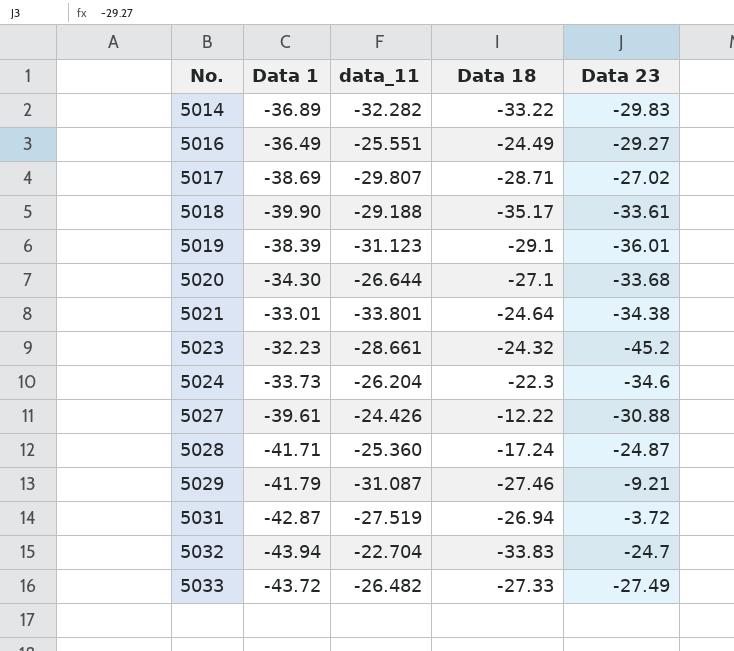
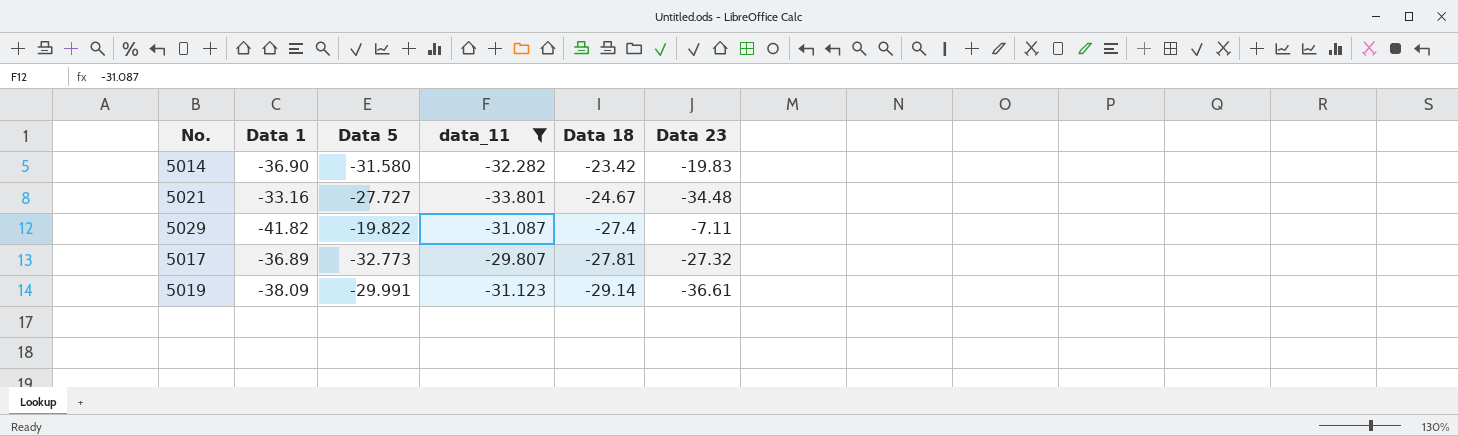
filter: none -> data_11 <= -29.807
row order: No. ascending -> Data 18 descending
column Data 5 | position: none -> 3
5014 | Data 1: -36.89 -> -36.90
5014 | Data 18: -33.22 -> -23.42
5014 | Data 23: -29.83 -> -19.83
5021 | Data 1: -33.01 -> -33.16
5021 | Data 18: -24.64 -> -24.67
5021 | Data 23: -34.38 -> -34.48
5029 | Data 1: -41.79 -> -41.82
5029 | Data 18: -27.46 -> -27.4
5029 | Data 23: -9.21 -> -7.11
5017 | Data 1: -38.69 -> -36.89
5017 | Data 18: -28.71 -> -27.81
5017 | Data 23: -27.02 -> -27.32
5019 | Data 1: -38.39 -> -38.09
5019 | Data 18: -29.1 -> -29.14
5019 | Data 23: -36.01 -> -36.61

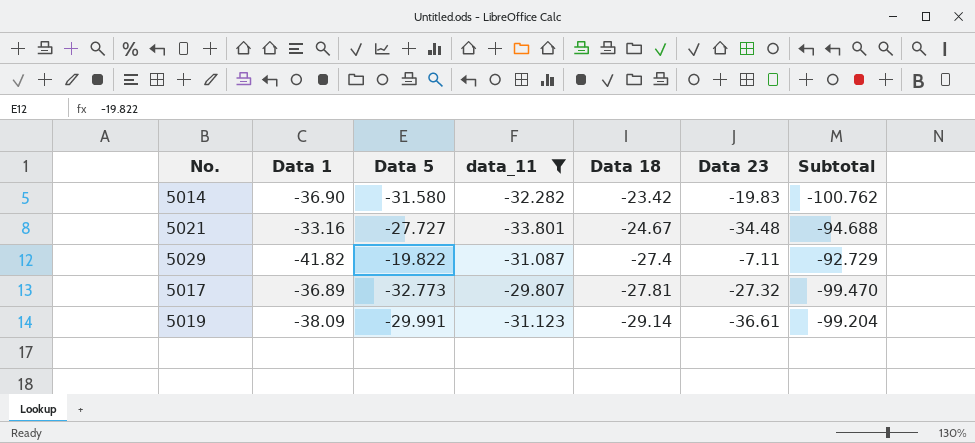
column Subtotal | formula: none -> [Data 1] + [Data 5] + [data_11]

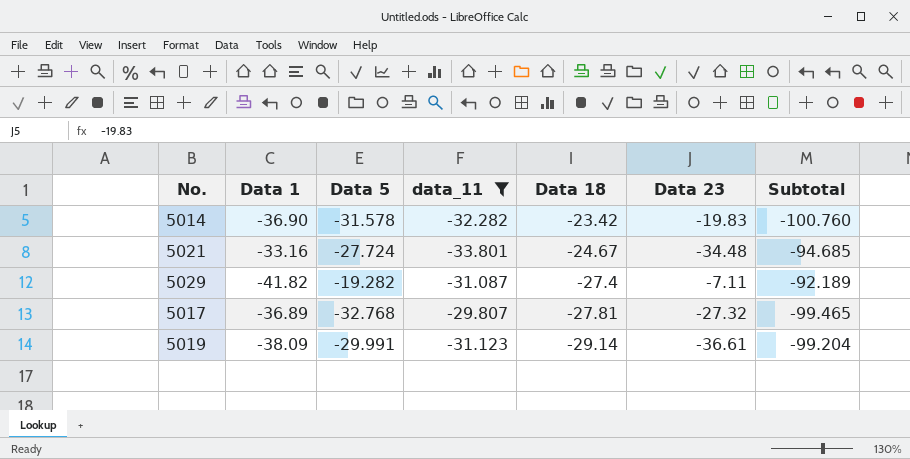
5014 | Data 5: -31.580 -> -31.578
5014 | Subtotal: -100.762 -> -100.760
5021 | Data 5: -27.727 -> -27.724
5021 | Subtotal: -94.688 -> -94.685
5029 | Data 5: -19.822 -> -19.282
5029 | Subtotal: -92.729 -> -92.189
5017 | Data 5: -32.773 -> -32.768
5017 | Subtotal: -99.470 -> -99.465

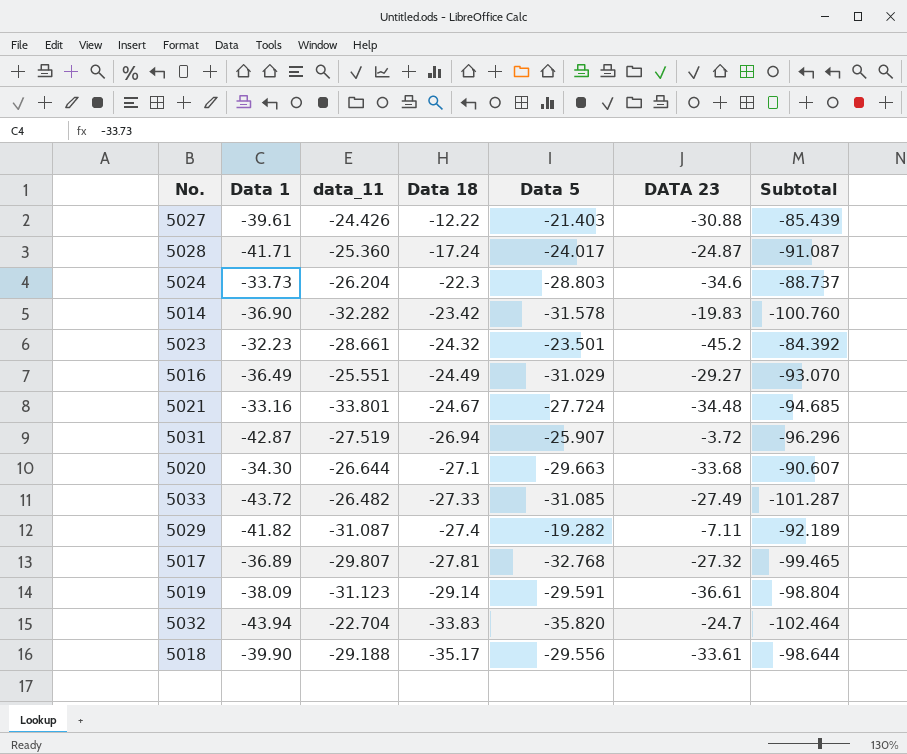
filter: data_11 <= -29.807 -> none
column Data 5 | position: 3 -> 5
column name: Data 23 -> DATA 23
5019 | Data 5: -29.991 -> -29.591
5019 | Subtotal: -99.204 -> -98.804

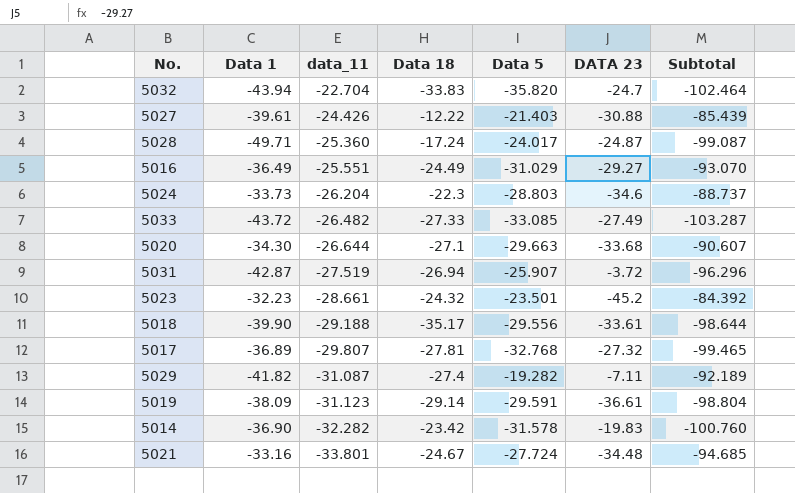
row order: Data 18 descending -> data_11 descending
5028 | Data 1: -41.71 -> -49.71
5028 | Subtotal: -91.087 -> -99.087
5033 | Data 5: -31.085 -> -33.085
5033 | Subtotal: -101.287 -> -103.287

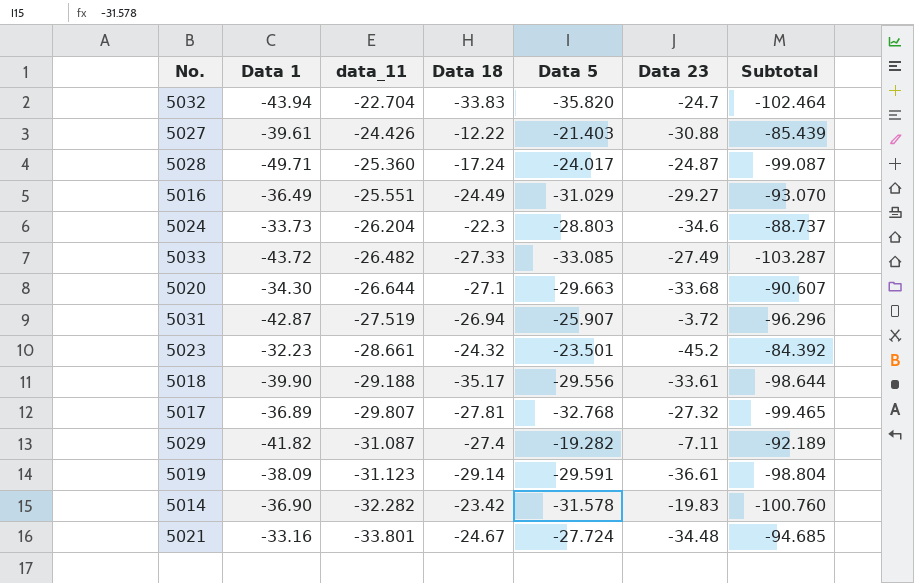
column name: DATA 23 -> Data 23

